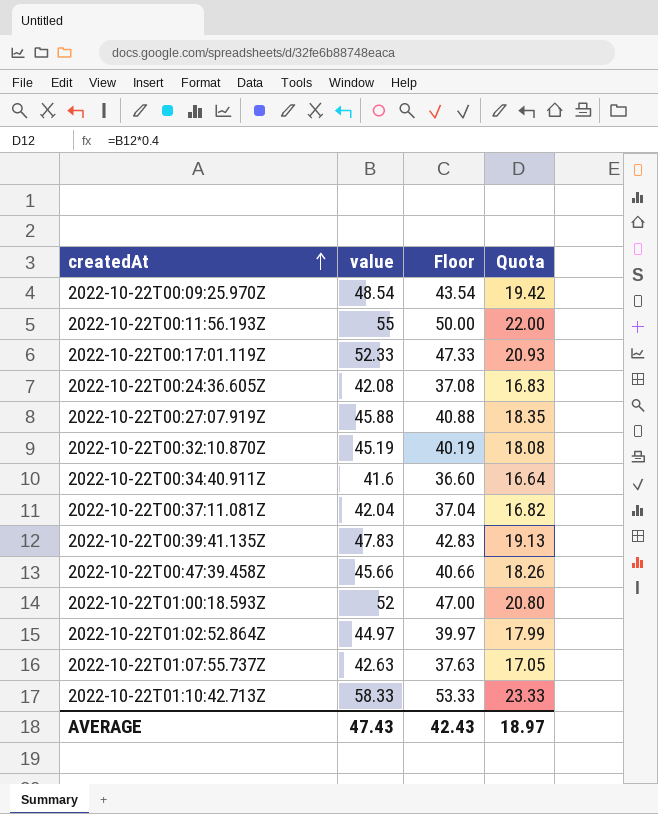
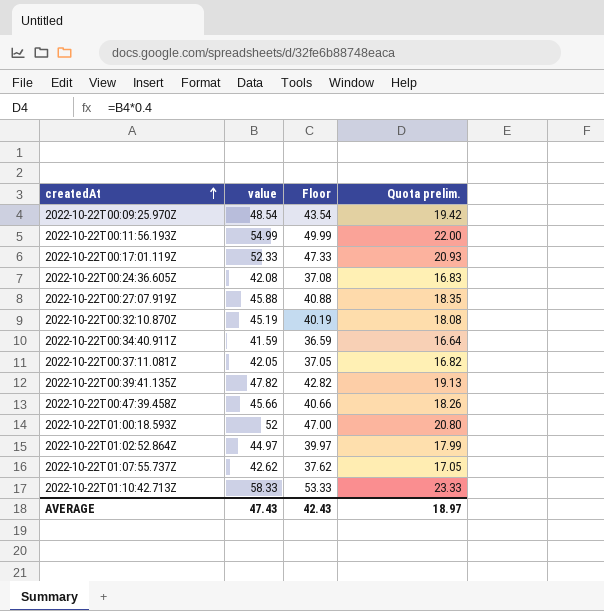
column name: Quota -> Quota prelim.
2022-10-22T00:11:56.193Z | value: 55 -> 54.99
2022-10-22T00:11:56.193Z | Floor: 50.00 -> 49.99
2022-10-22T00:34:40.911Z | value: 41.6 -> 41.59
2022-10-22T00:34:40.911Z | Floor: 36.60 -> 36.59
2022-10-22T00:37:11.081Z | value: 42.04 -> 42.05
2022-10-22T00:37:11.081Z | Floor: 37.04 -> 37.05
2022-10-22T00:39:41.135Z | value: 47.83 -> 47.82
2022-10-22T00:39:41.135Z | Floor: 42.83 -> 42.82
2022-10-22T01:07:55.737Z | value: 42.63 -> 42.62
2022-10-22T01:07:55.737Z | Floor: 37.63 -> 37.62

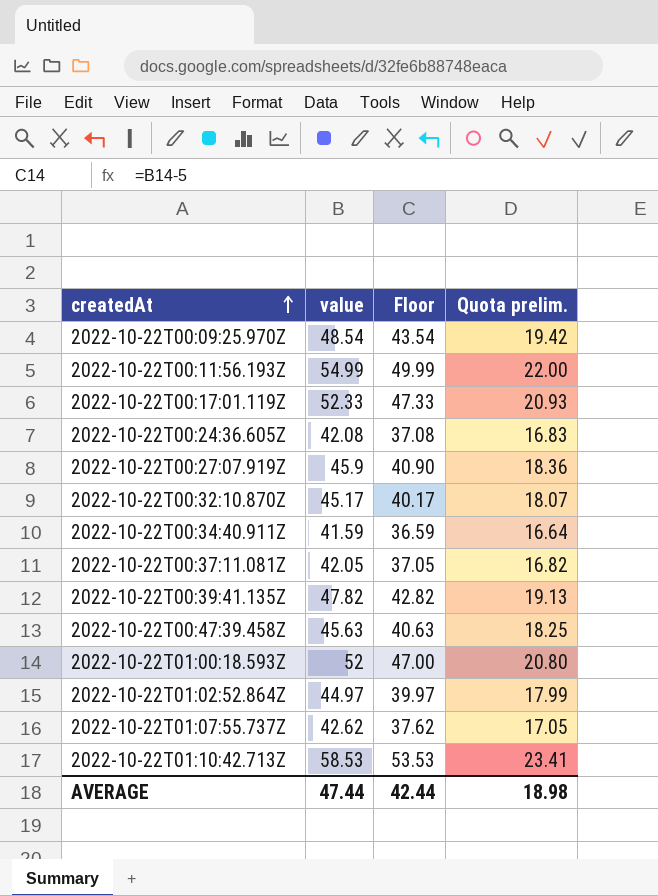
2022-10-22T00:27:07.919Z | value: 45.88 -> 45.9
2022-10-22T00:27:07.919Z | Floor: 40.88 -> 40.90
2022-10-22T00:27:07.919Z | Quota prelim.: 18.35 -> 18.36
2022-10-22T00:32:10.870Z | value: 45.19 -> 45.17
2022-10-22T00:32:10.870Z | Floor: 40.19 -> 40.17
2022-10-22T00:32:10.870Z | Quota prelim.: 18.08 -> 18.07
2022-10-22T00:47:39.458Z | value: 45.66 -> 45.63
2022-10-22T00:47:39.458Z | Floor: 40.66 -> 40.63
2022-10-22T00:47:39.458Z | Quota prelim.: 18.26 -> 18.25
2022-10-22T01:10:42.713Z | value: 58.33 -> 58.53
2022-10-22T01:10:42.713Z | Floor: 53.33 -> 53.53
2022-10-22T01:10:42.713Z | Quota prelim.: 23.33 -> 23.41
AVERAGE | value: 47.43 -> 47.44
AVERAGE | Floor: 42.43 -> 42.44
AVERAGE | Quota prelim.: 18.97 -> 18.98

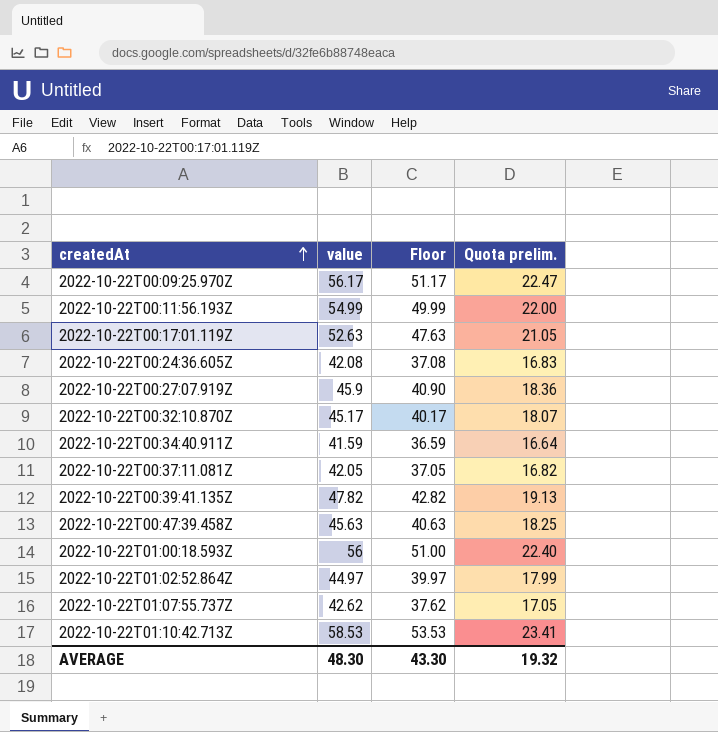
2022-10-22T00:09:25.970Z | value: 48.54 -> 56.17
2022-10-22T00:09:25.970Z | Floor: 43.54 -> 51.17
2022-10-22T00:09:25.970Z | Quota prelim.: 19.42 -> 22.47
2022-10-22T00:17:01.119Z | value: 52.33 -> 52.63
2022-10-22T00:17:01.119Z | Floor: 47.33 -> 47.63
2022-10-22T00:17:01.119Z | Quota prelim.: 20.93 -> 21.05
2022-10-22T01:00:18.593Z | value: 52 -> 56
2022-10-22T01:00:18.593Z | Floor: 47.00 -> 51.00
2022-10-22T01:00:18.593Z | Quota prelim.: 20.80 -> 22.40
AVERAGE | value: 47.44 -> 48.30
AVERAGE | Floor: 42.44 -> 43.30
AVERAGE | Quota prelim.: 18.98 -> 19.32

